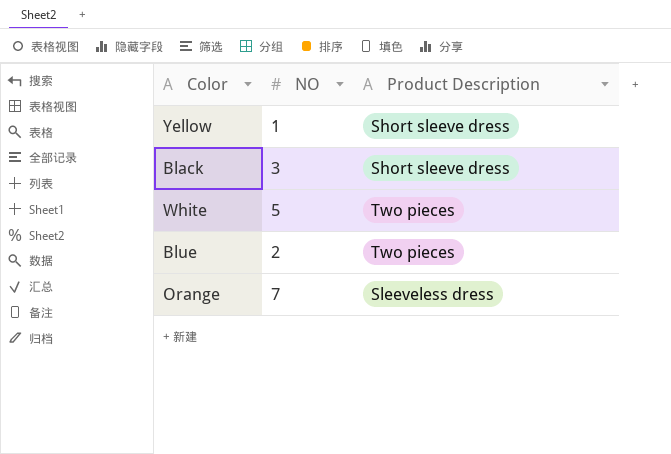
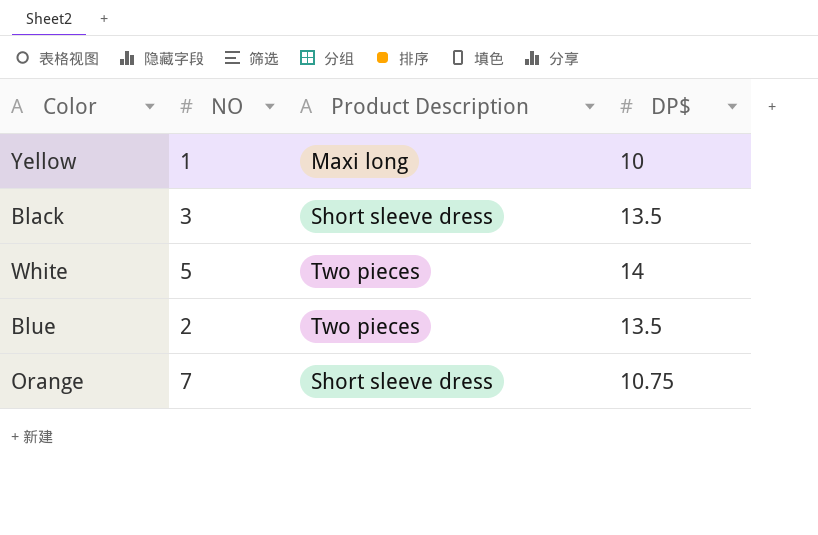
column DP$ | position: none -> 4
Yellow | Product Description: Short sleeve dress -> Maxi long
Orange | Product Description: Sleeveless dress -> Short sleeve dress

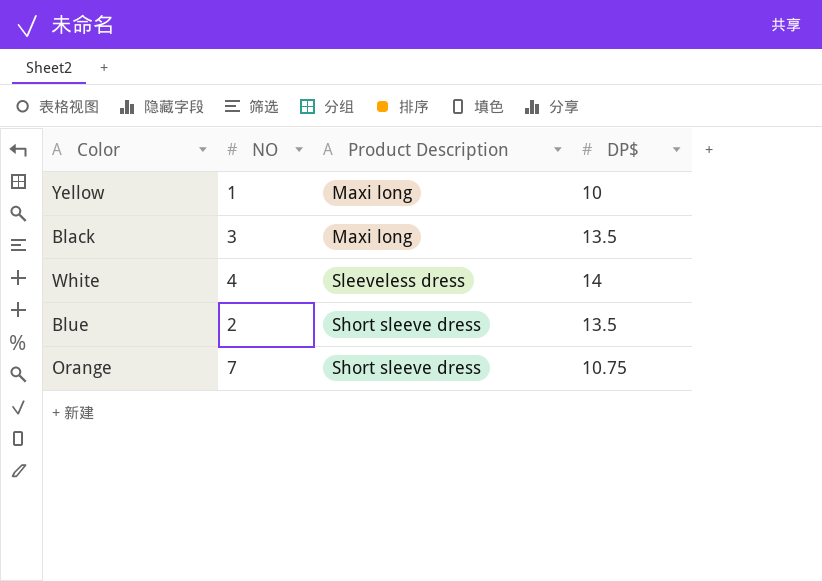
Black | Product Description: Short sleeve dress -> Maxi long
White | NO: 5 -> 4
White | Product Description: Two pieces -> Sleeveless dress
Blue | Product Description: Two pieces -> Short sleeve dress

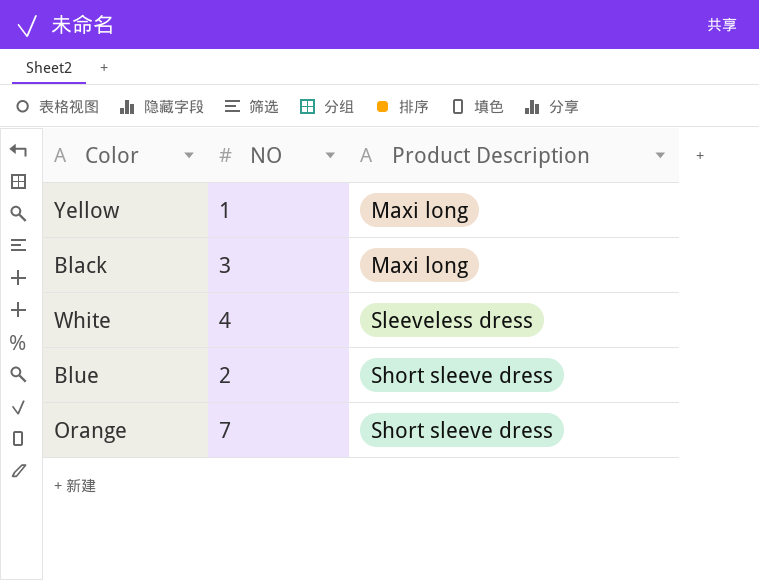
column DP$ | position: 4 -> none

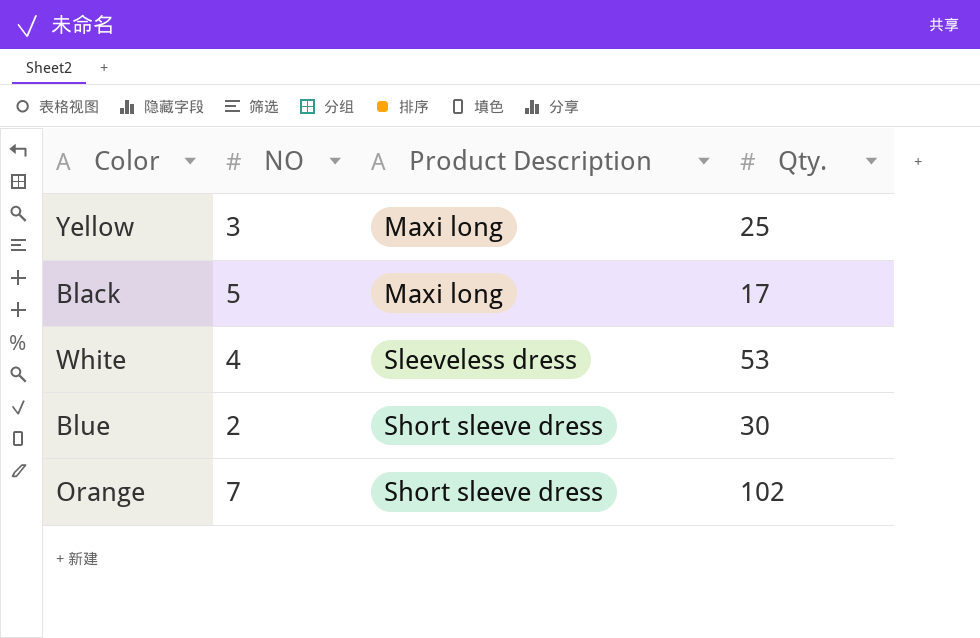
column Qty. | position: none -> 4
Yellow | NO: 1 -> 3
Black | NO: 3 -> 5

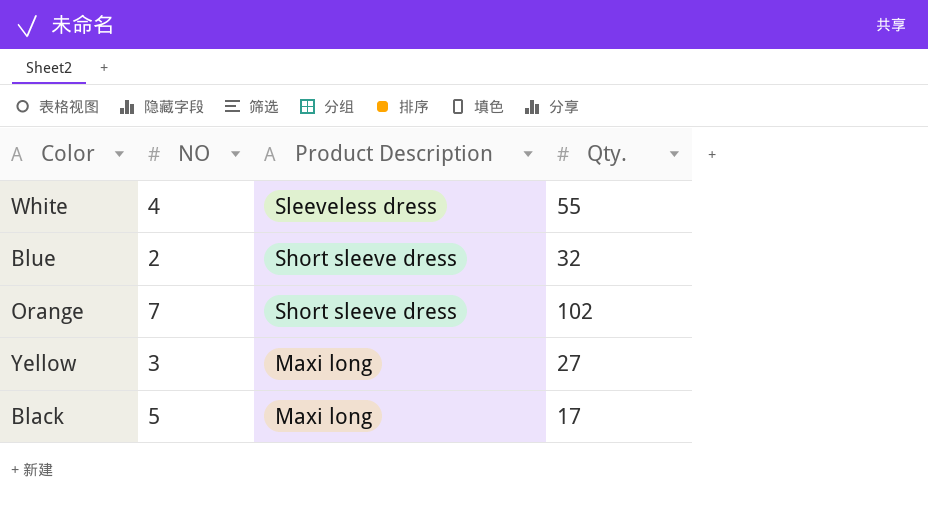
row order: none -> Product Description descending
White | Qty.: 53 -> 55
Blue | Qty.: 30 -> 32
Yellow | Qty.: 25 -> 27

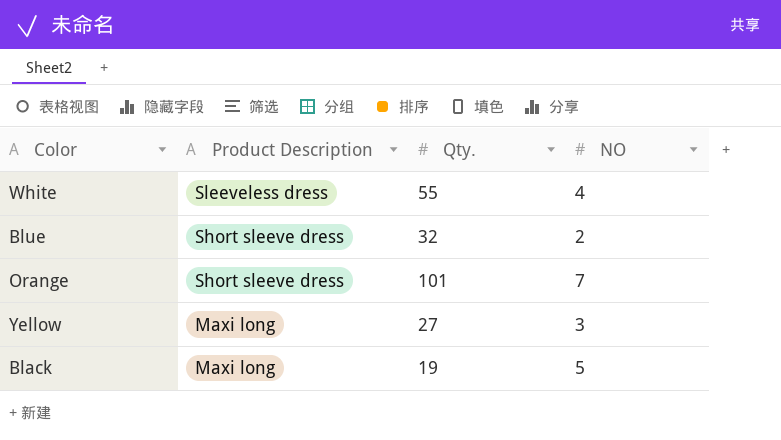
column NO | position: 2 -> 4
Orange | Qty.: 102 -> 101
Black | Qty.: 17 -> 19

